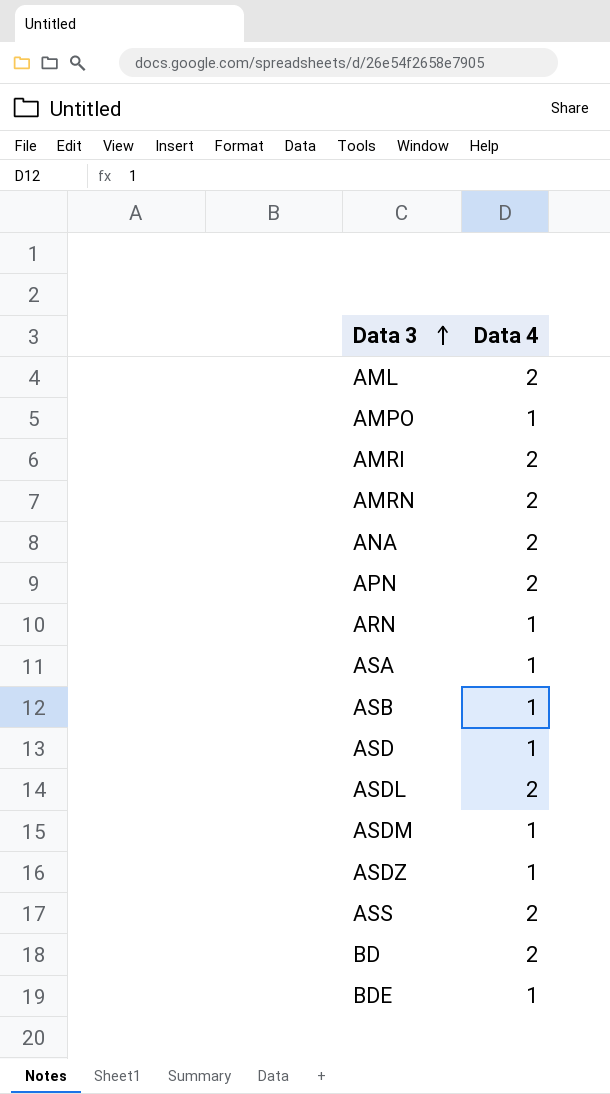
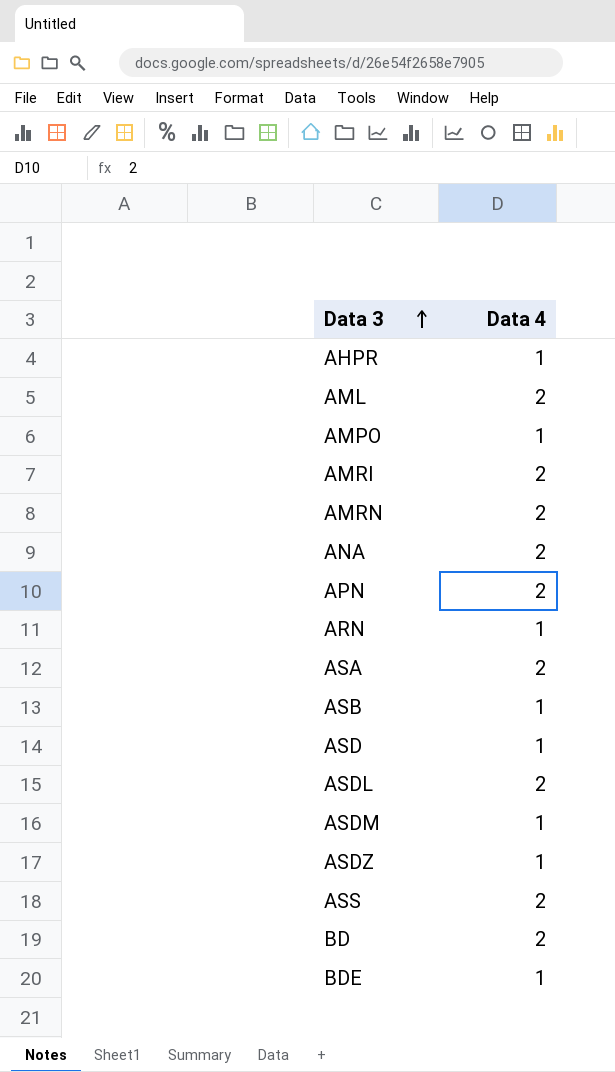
row AHPR: none -> 1
ASA | Data 4: 1 -> 2

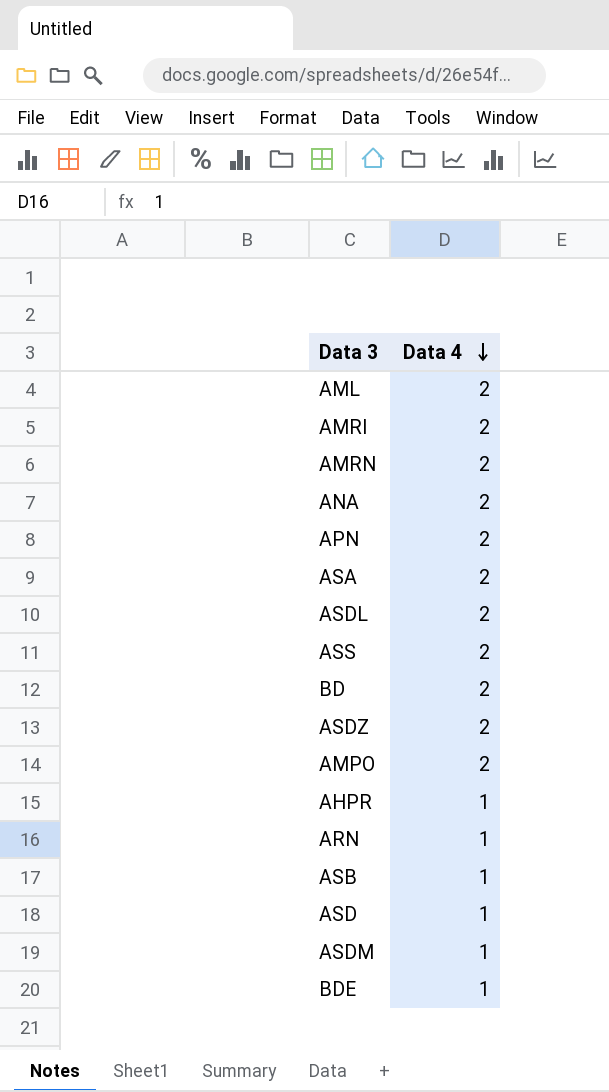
row order: Data 3 ascending -> Data 4 descending
ASDZ | Data 4: 1 -> 2
AMPO | Data 4: 1 -> 2

